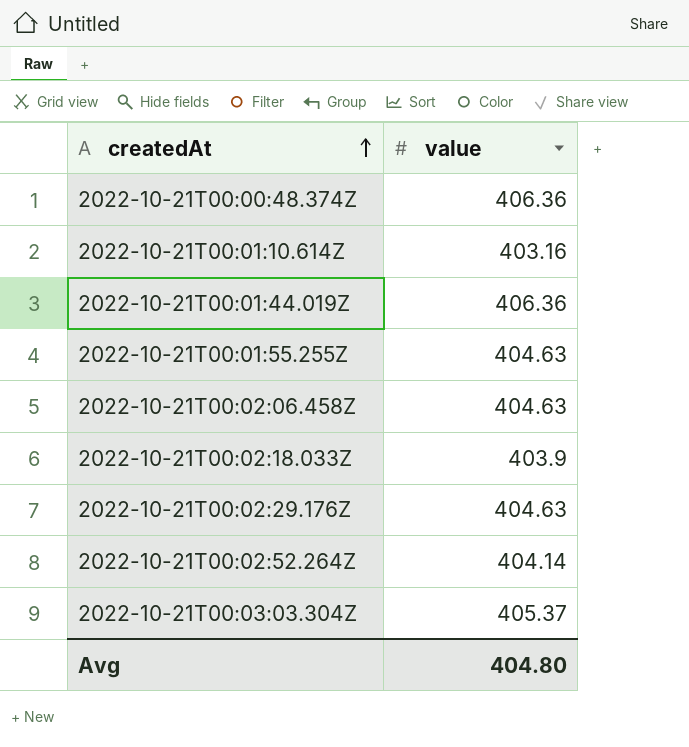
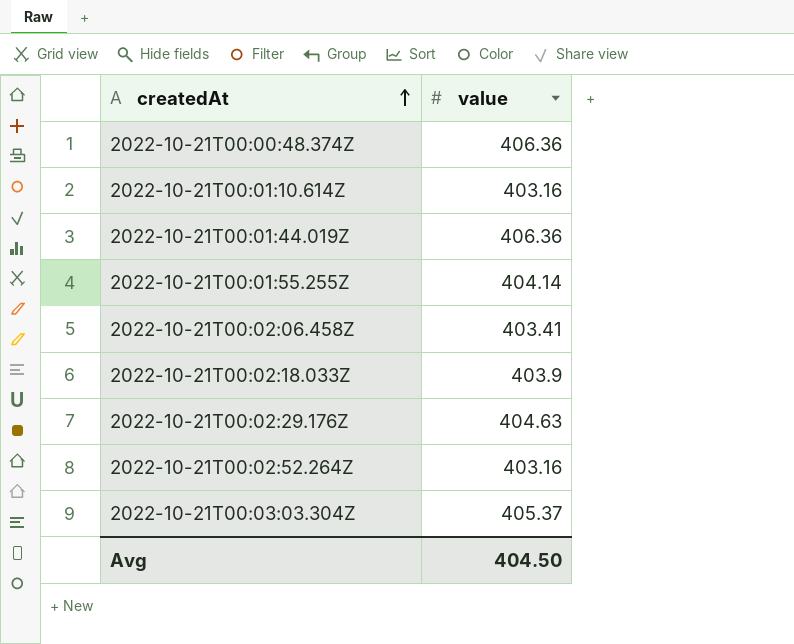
2022-10-21T00:01:55.255Z | value: 404.63 -> 404.14
2022-10-21T00:02:06.458Z | value: 404.63 -> 403.41
2022-10-21T00:02:52.264Z | value: 404.14 -> 403.16
Avg | value: 404.80 -> 404.50

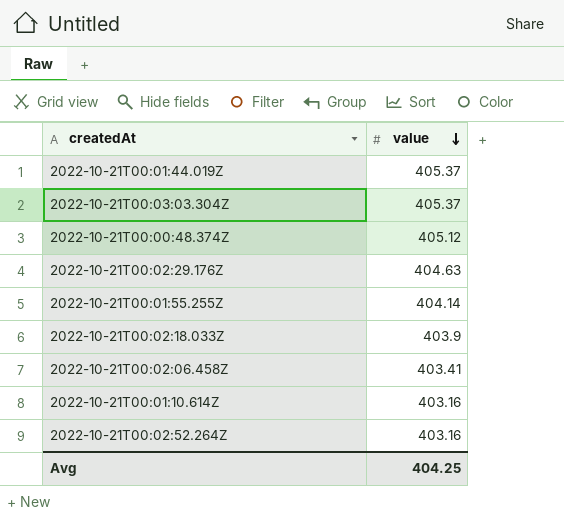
row order: createdAt ascending -> value descending
2022-10-21T00:01:44.019Z | value: 406.36 -> 405.37
2022-10-21T00:00:48.374Z | value: 406.36 -> 405.12
Avg | value: 404.50 -> 404.25

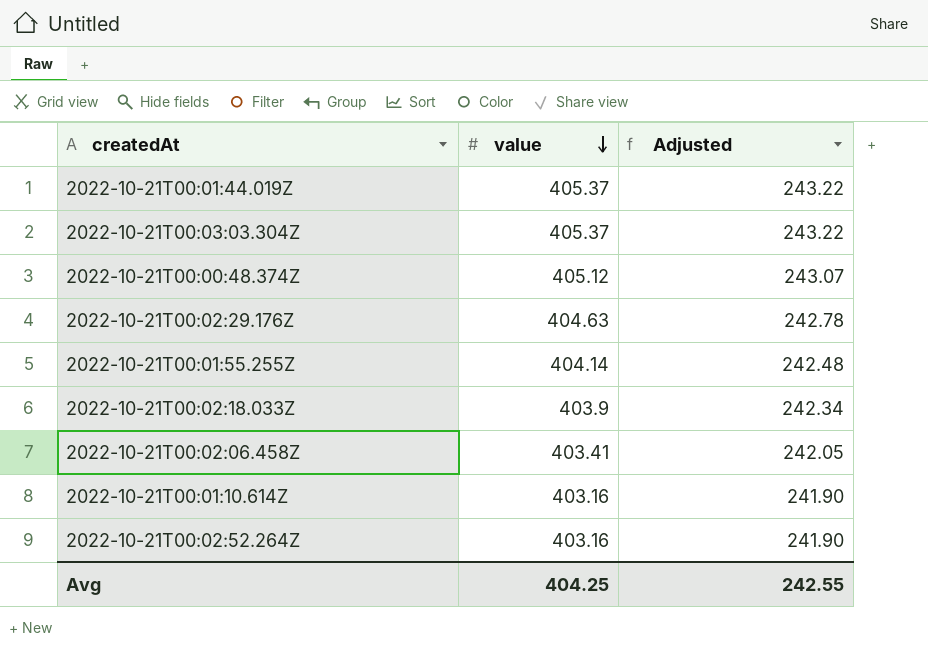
column Adjusted | formula: none -> [value] * 0.6

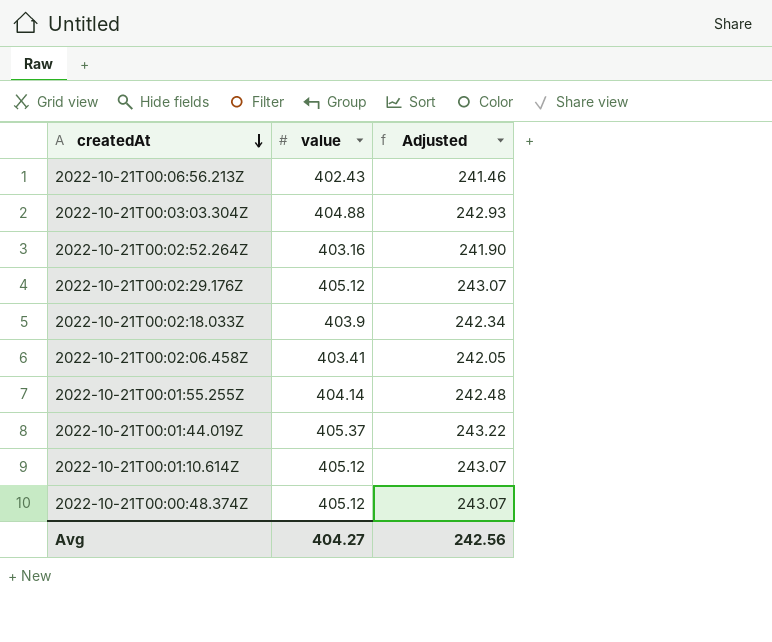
row order: value descending -> createdAt descending
row 2022-10-21T00:06:56.213Z: none -> 402.43 | 241.46
2022-10-21T00:03:03.304Z | value: 405.37 -> 404.88
2022-10-21T00:03:03.304Z | Adjusted: 243.22 -> 242.93
2022-10-21T00:02:29.176Z | value: 404.63 -> 405.12
2022-10-21T00:02:29.176Z | Adjusted: 242.78 -> 243.07
2022-10-21T00:01:10.614Z | value: 403.16 -> 405.12
2022-10-21T00:01:10.614Z | Adjusted: 241.90 -> 243.07
Avg | value: 404.25 -> 404.27
Avg | Adjusted: 242.55 -> 242.56

